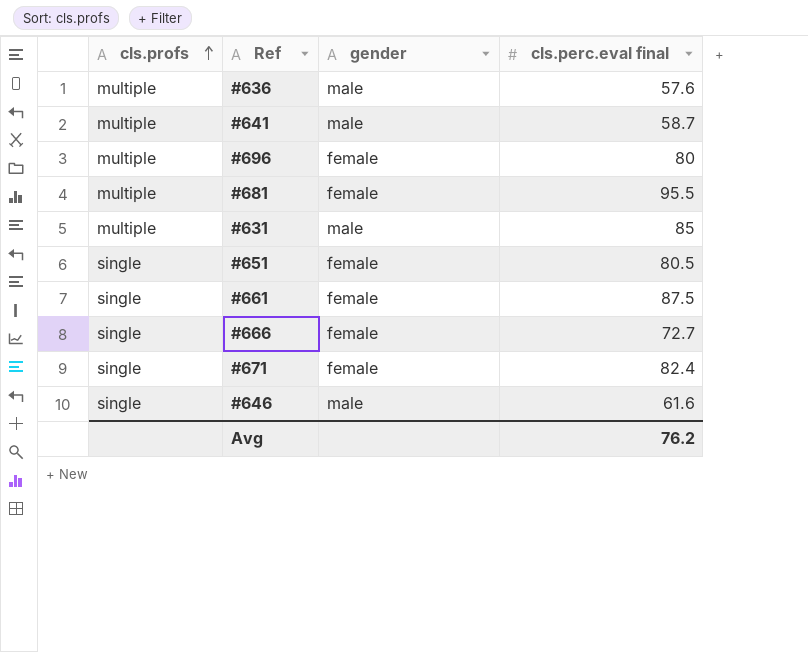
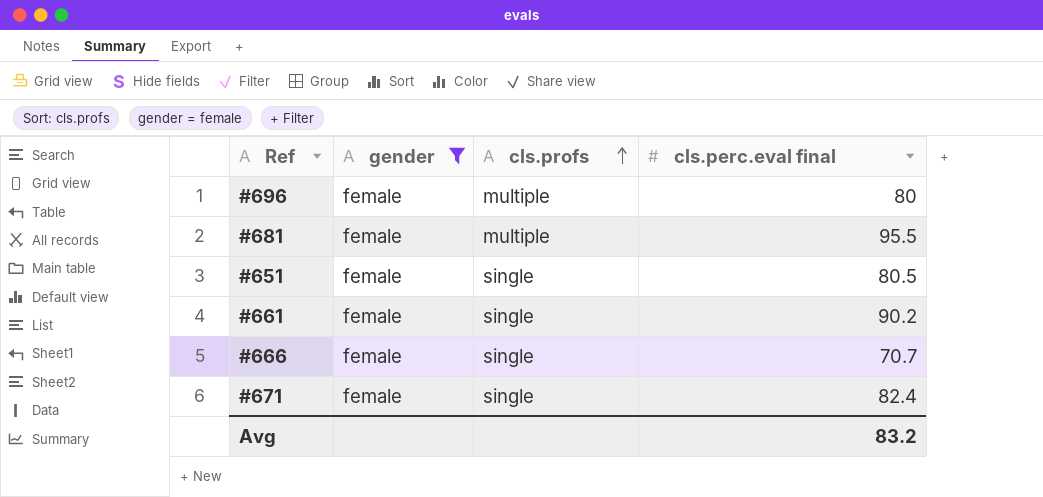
filter: none -> gender = female
column cls.profs | position: 1 -> 3
#661 | cls.perc.eval final: 87.5 -> 90.2
#666 | cls.perc.eval final: 72.7 -> 70.7
Avg | cls.perc.eval final: 76.2 -> 83.2

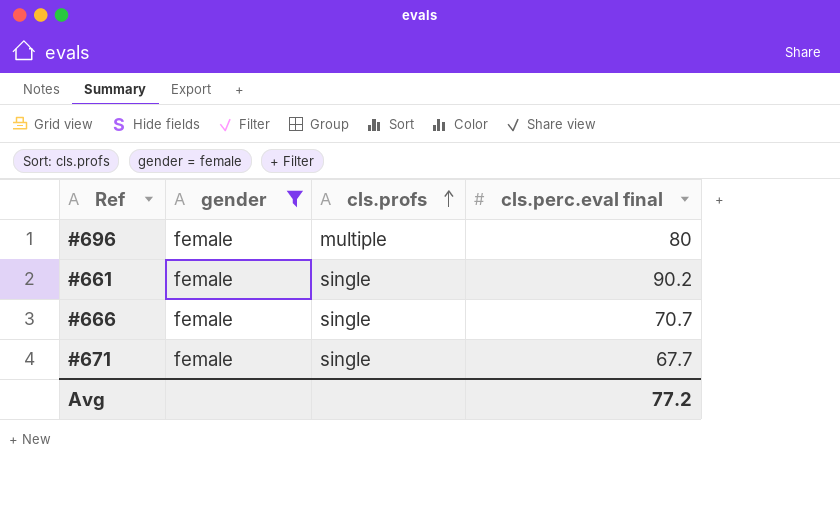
row #681: female | multiple | 95.5 -> none
row #651: female | single | 80.5 -> none
#671 | cls.perc.eval final: 82.4 -> 67.7
Avg | cls.perc.eval final: 83.2 -> 77.2

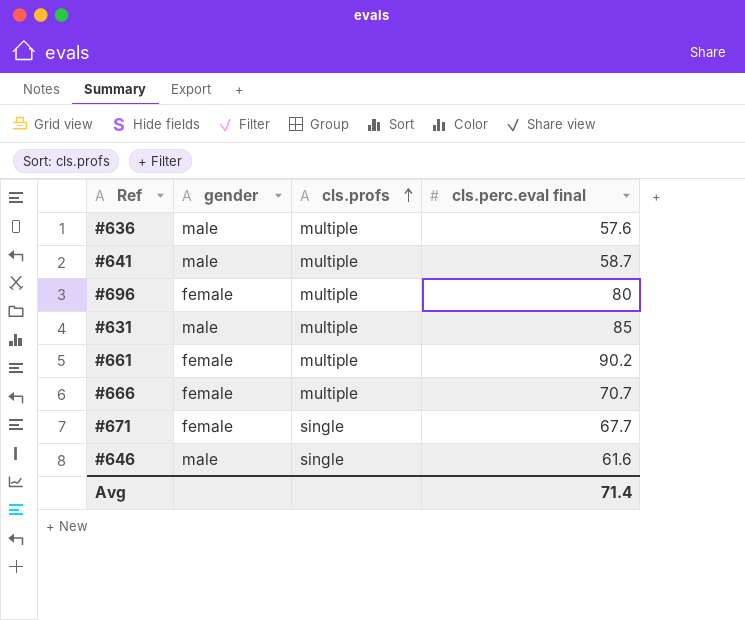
filter: gender = female -> none
#661 | cls.profs: single -> multiple
#666 | cls.profs: single -> multiple
Avg | cls.perc.eval final: 77.2 -> 71.4

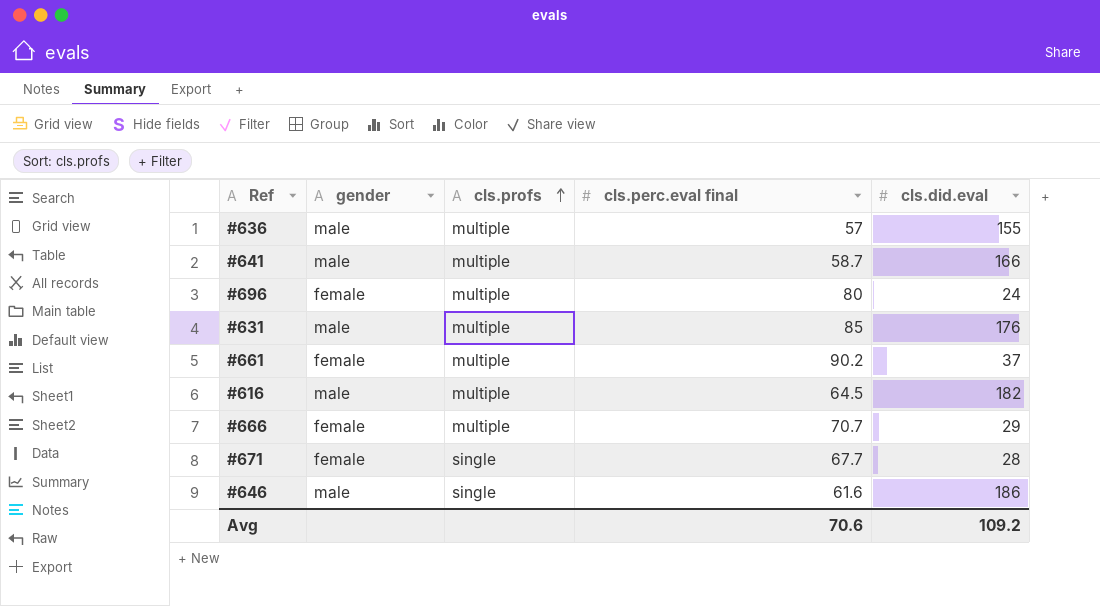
column cls.did.eval | position: none -> 5
#636 | cls.perc.eval final: 57.6 -> 57
row #616: none -> male | multiple | 64.5 | 182
Avg | cls.perc.eval final: 71.4 -> 70.6

